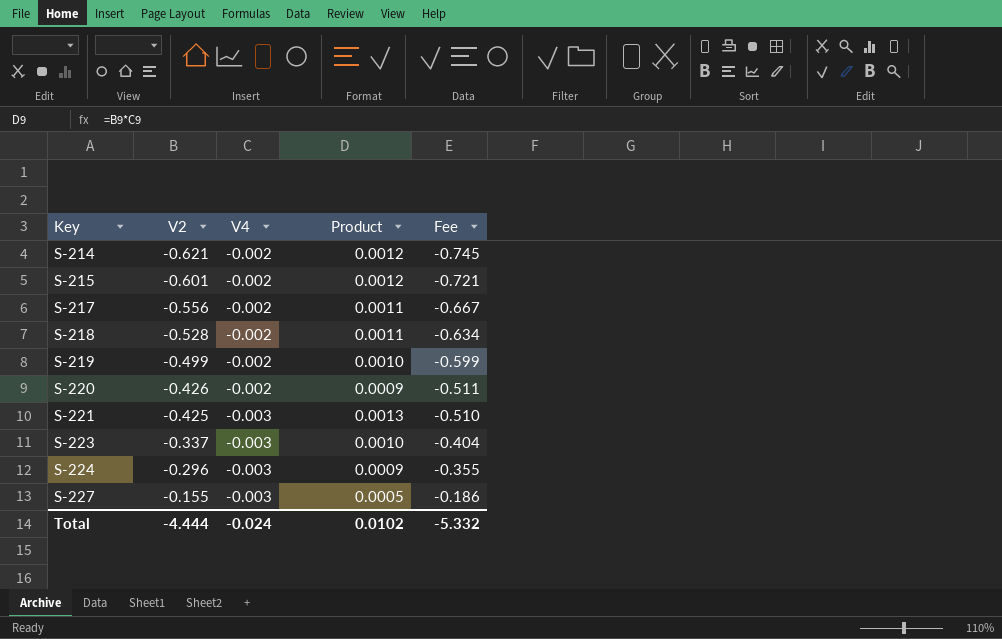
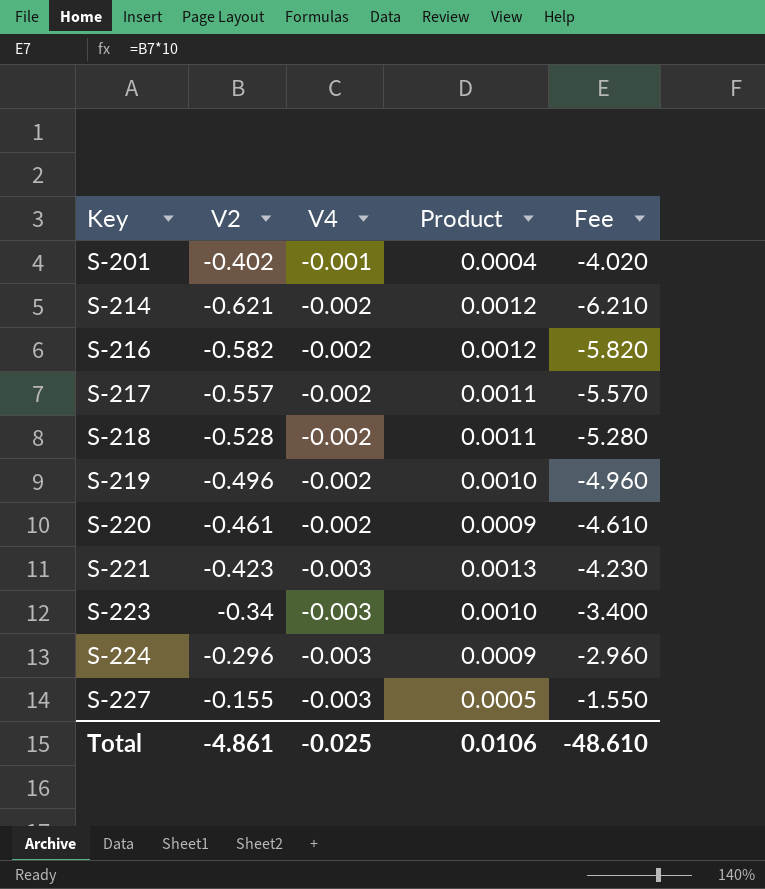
column Fee | formula: [V2] * 1.2 -> [V2] * 10
row S-215: -0.601 | -0.002 | 0.0012 | -0.721 -> none
row S-201: none -> -0.402 | -0.001 | 0.0004 | -4.020
row S-216: none -> -0.582 | -0.002 | 0.0012 | -5.820
S-217 | V2: -0.556 -> -0.557
S-219 | V2: -0.499 -> -0.496
S-220 | V2: -0.426 -> -0.461
S-221 | V2: -0.425 -> -0.423
S-223 | V2: -0.337 -> -0.34
Total | V2: -4.444 -> -4.861
Total | V4: -0.024 -> -0.025
Total | Product: 0.0102 -> 0.0106
Total | Fee: -5.332 -> -48.610

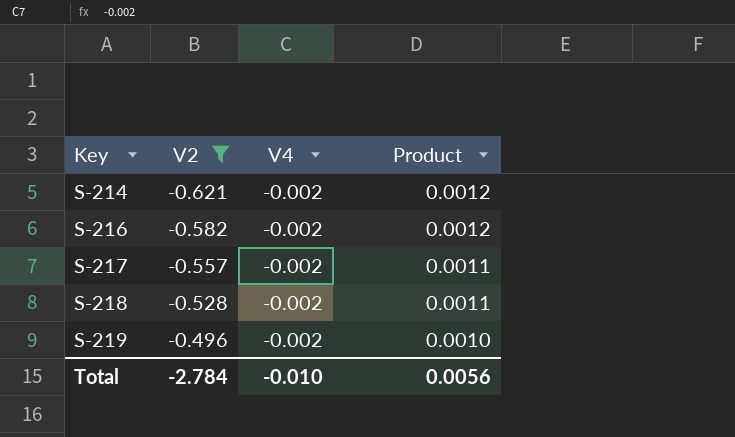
filter: none -> V2 <= -0.496
column Fee | formula: [V2] * 10 -> none
Total | V2: -4.861 -> -2.784
Total | V4: -0.025 -> -0.010
Total | Product: 0.0106 -> 0.0056

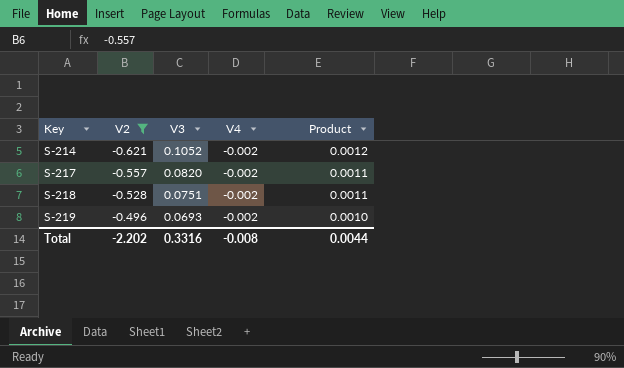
column V3 | position: none -> 3
row S-216: -0.582 | -0.002 | 0.0012 -> none
Total | V2: -2.784 -> -2.202
Total | V4: -0.010 -> -0.008
Total | Product: 0.0056 -> 0.0044

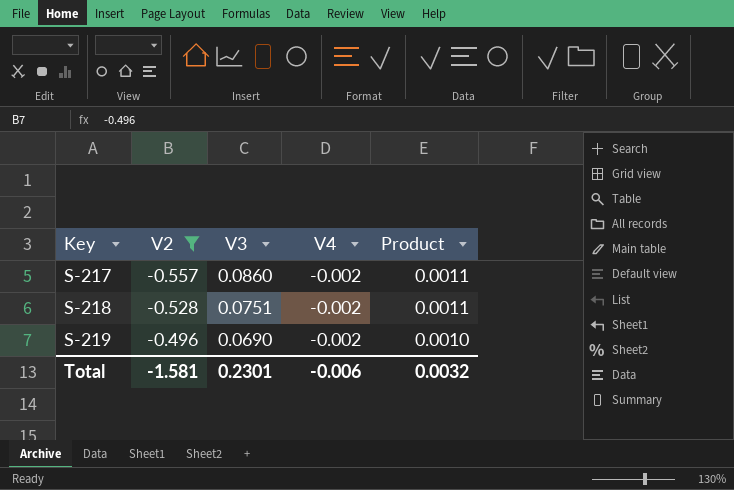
row S-214: -0.621 | 0.1052 | -0.002 | 0.0012 -> none
S-217 | V3: 0.0820 -> 0.0860
S-219 | V3: 0.0693 -> 0.0690
Total | V2: -2.202 -> -1.581
Total | V3: 0.3316 -> 0.2301
Total | V4: -0.008 -> -0.006
Total | Product: 0.0044 -> 0.0032

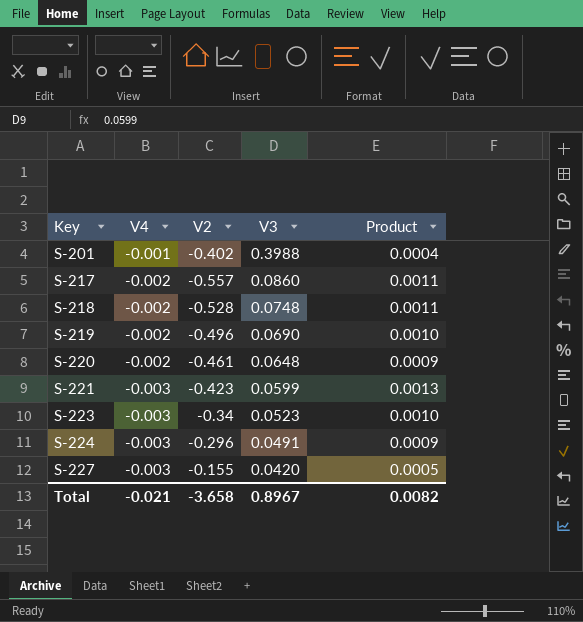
filter: V2 <= -0.496 -> none
column V4 | position: 4 -> 2
S-218 | V3: 0.0751 -> 0.0748
Total | V4: -0.006 -> -0.021
Total | V2: -1.581 -> -3.658
Total | V3: 0.2301 -> 0.8967
Total | Product: 0.0032 -> 0.0082

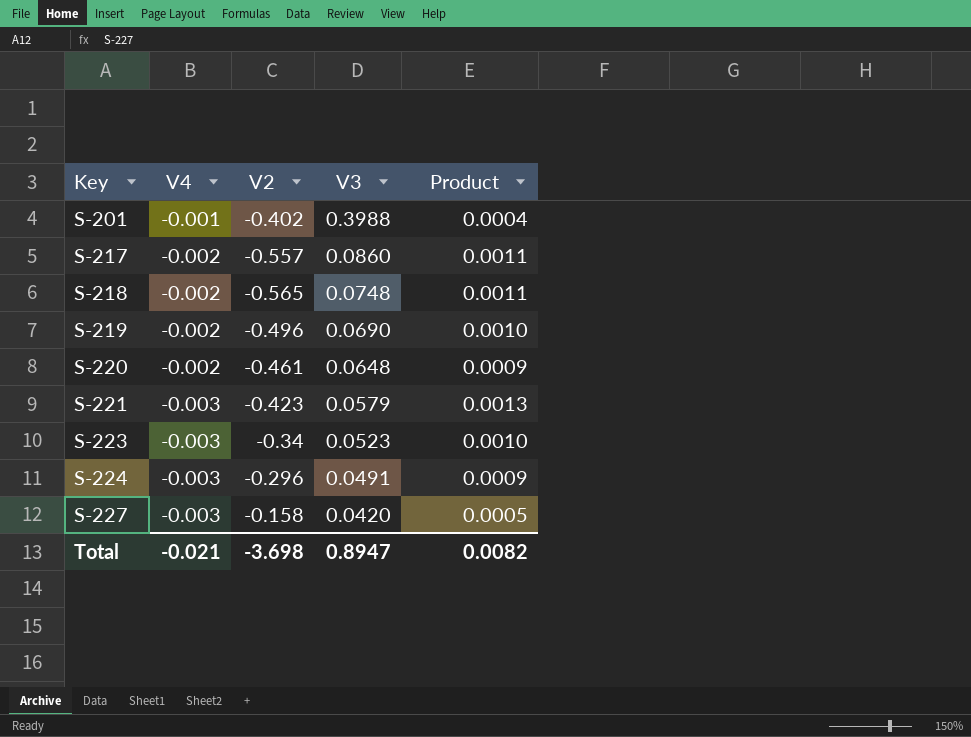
S-218 | V2: -0.528 -> -0.565
S-221 | V3: 0.0599 -> 0.0579
S-227 | V2: -0.155 -> -0.158
Total | V2: -3.658 -> -3.698
Total | V3: 0.8967 -> 0.8947

